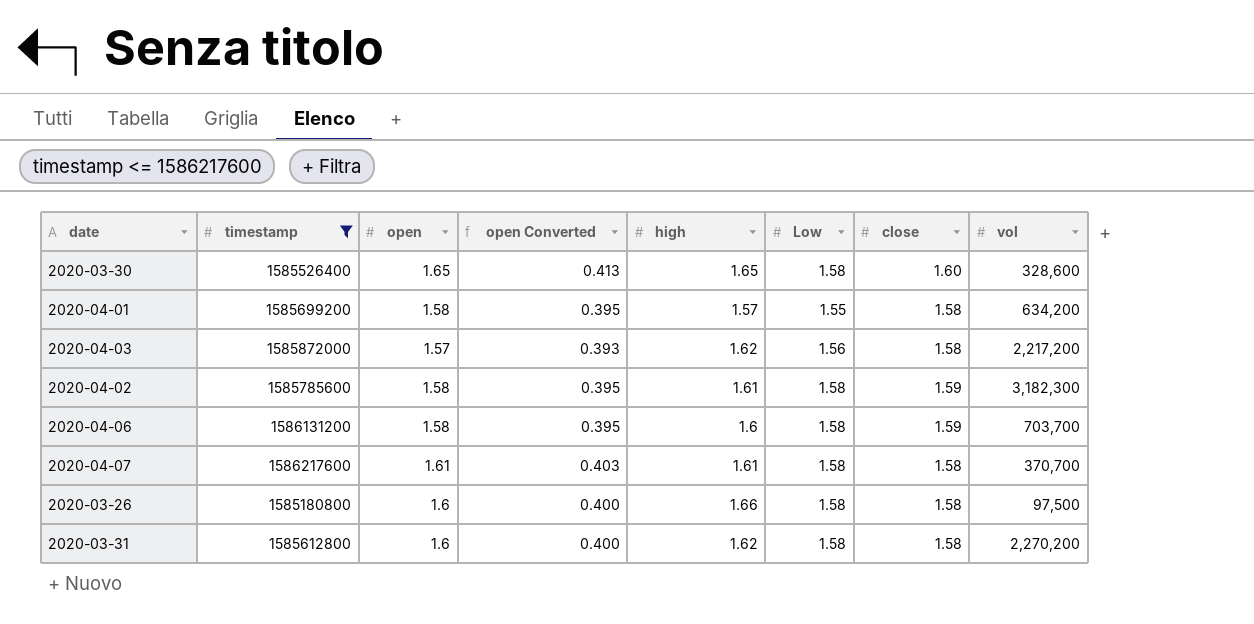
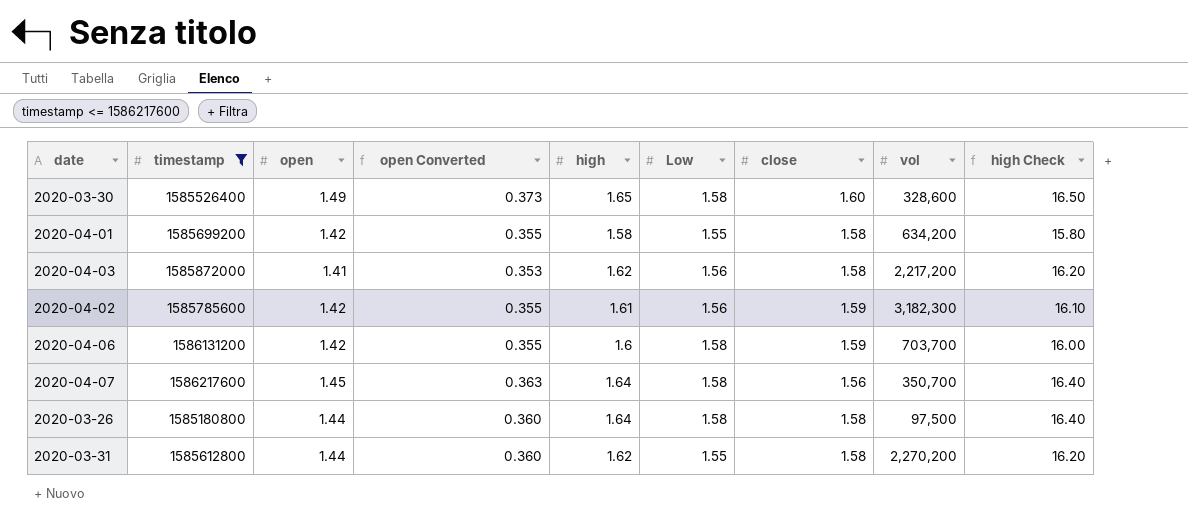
column high Check | formula: none -> [high] * 10
2020-03-30 | open: 1.65 -> 1.49
2020-03-30 | open Converted: 0.413 -> 0.373
2020-04-01 | open: 1.58 -> 1.42
2020-04-01 | open Converted: 0.395 -> 0.355
2020-04-01 | high: 1.57 -> 1.58
2020-04-03 | open: 1.57 -> 1.41
2020-04-03 | open Converted: 0.393 -> 0.353
2020-04-02 | open: 1.58 -> 1.42
2020-04-02 | open Converted: 0.395 -> 0.355
2020-04-02 | Low: 1.58 -> 1.56
2020-04-06 | open: 1.58 -> 1.42
2020-04-06 | open Converted: 0.395 -> 0.355
2020-04-07 | open: 1.61 -> 1.45
2020-04-07 | open Converted: 0.403 -> 0.363
2020-04-07 | high: 1.61 -> 1.64
2020-04-07 | close: 1.58 -> 1.56
2020-04-07 | vol: 370,700 -> 350,700
2020-03-26 | open: 1.6 -> 1.44
2020-03-26 | open Converted: 0.400 -> 0.360
2020-03-26 | high: 1.66 -> 1.64
2020-03-31 | open: 1.6 -> 1.44
2020-03-31 | open Converted: 0.400 -> 0.360
2020-03-31 | Low: 1.58 -> 1.55

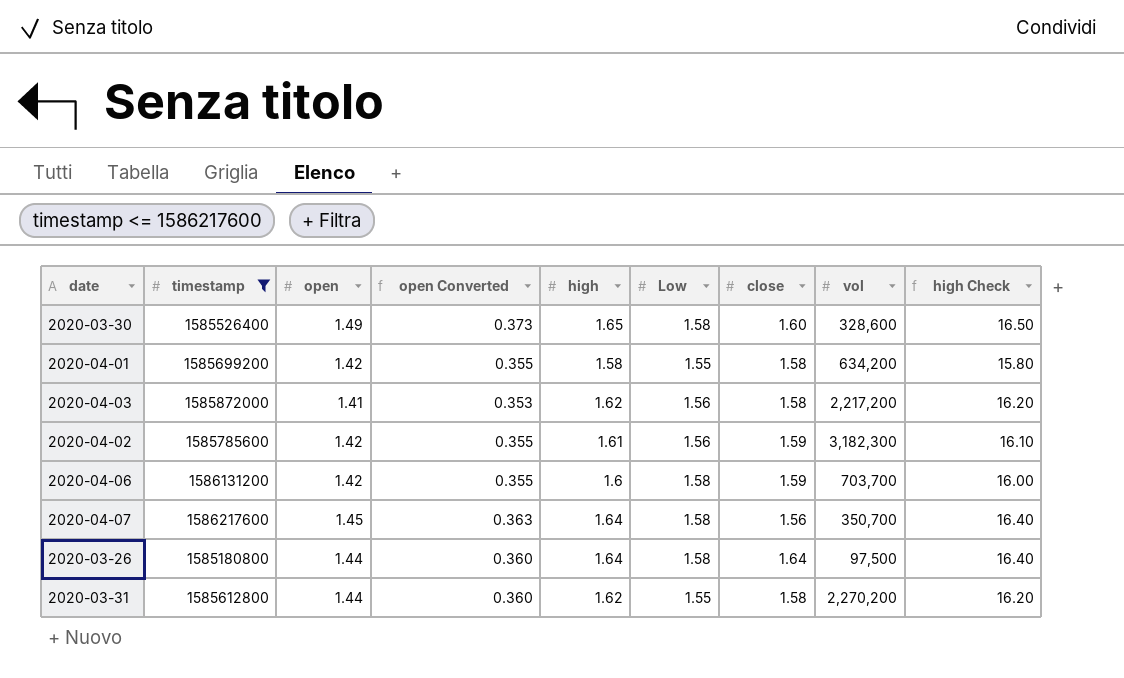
2020-03-26 | close: 1.58 -> 1.64

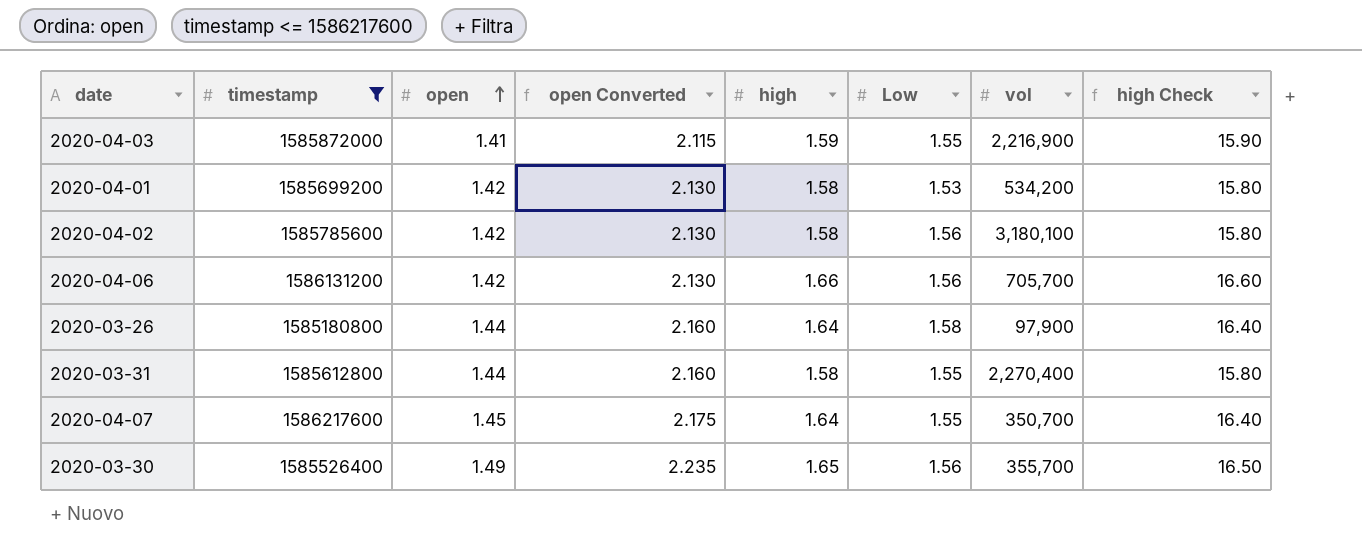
row order: none -> open ascending
column close | position: 7 -> none
column open Converted | formula: [open] * 0.25 -> [open] * 1.5
2020-04-03 | high: 1.62 -> 1.59
2020-04-03 | Low: 1.56 -> 1.55
2020-04-03 | vol: 2,217,200 -> 2,216,900
2020-04-03 | high Check: 16.20 -> 15.90
2020-04-01 | Low: 1.55 -> 1.53
2020-04-01 | vol: 634,200 -> 534,200
2020-04-02 | high: 1.61 -> 1.58
2020-04-02 | vol: 3,182,300 -> 3,180,100
2020-04-02 | high Check: 16.10 -> 15.80
2020-04-06 | high: 1.6 -> 1.66
2020-04-06 | Low: 1.58 -> 1.56
2020-04-06 | vol: 703,700 -> 705,700
2020-04-06 | high Check: 16.00 -> 16.60
2020-03-26 | vol: 97,500 -> 97,900
2020-03-31 | high: 1.62 -> 1.58
2020-03-31 | vol: 2,270,200 -> 2,270,400
2020-03-31 | high Check: 16.20 -> 15.80
2020-04-07 | Low: 1.58 -> 1.55
2020-03-30 | Low: 1.58 -> 1.56
2020-03-30 | vol: 328,600 -> 355,700

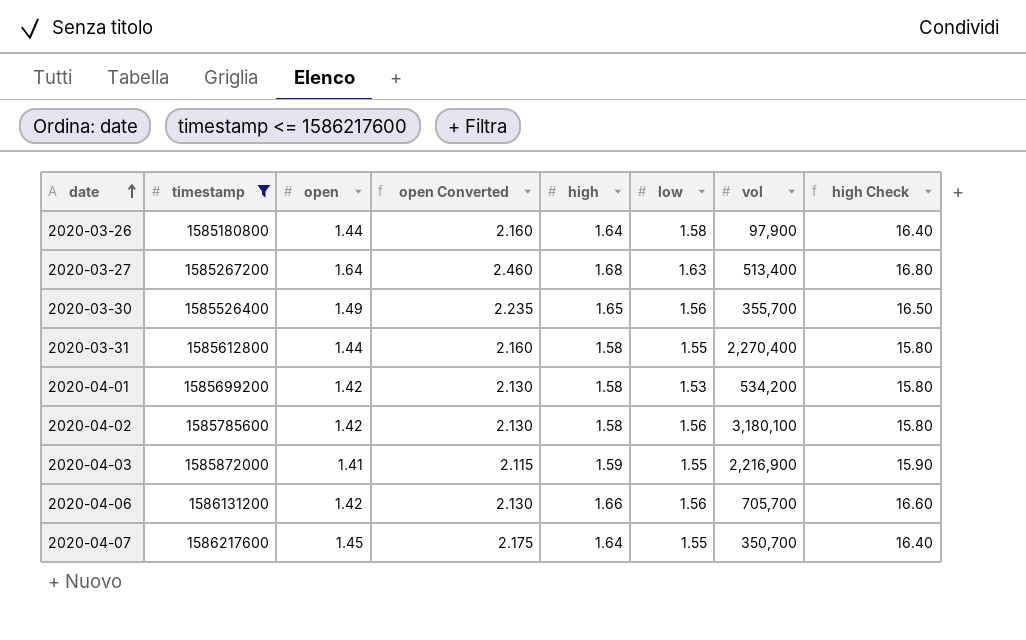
row order: open ascending -> date ascending
column name: Low -> low
row 2020-03-27: none -> 1585267200 | 1.64 | 2.460 | 1.68 | 1.63 | 513,400 | 16.80

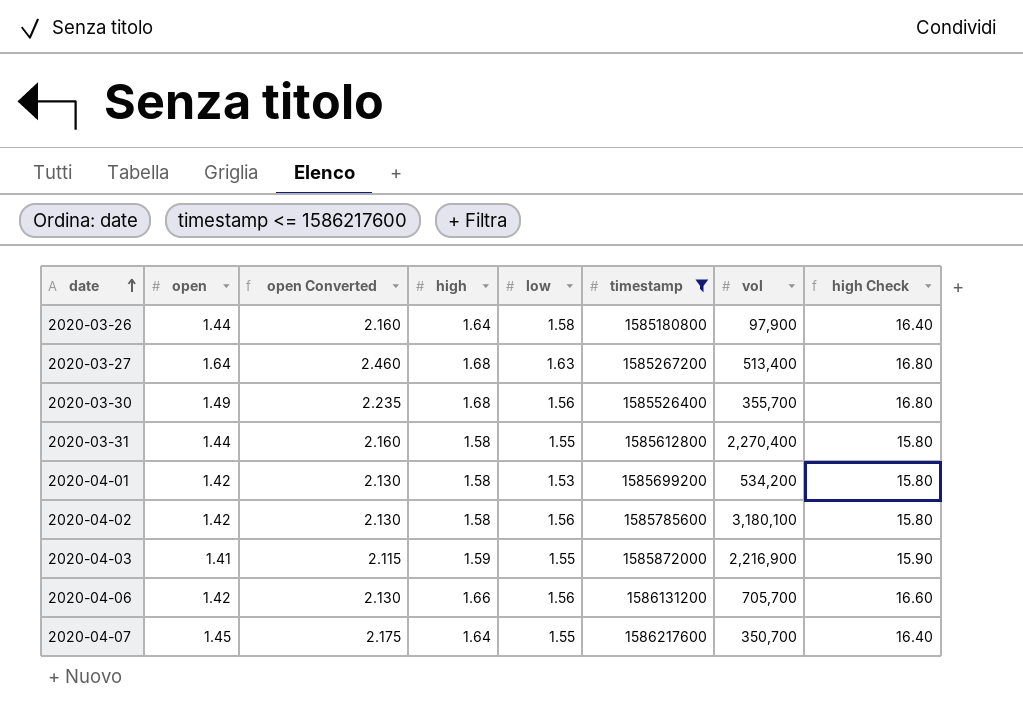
column timestamp | position: 2 -> 6
2020-03-30 | high: 1.65 -> 1.68
2020-03-30 | high Check: 16.50 -> 16.80

